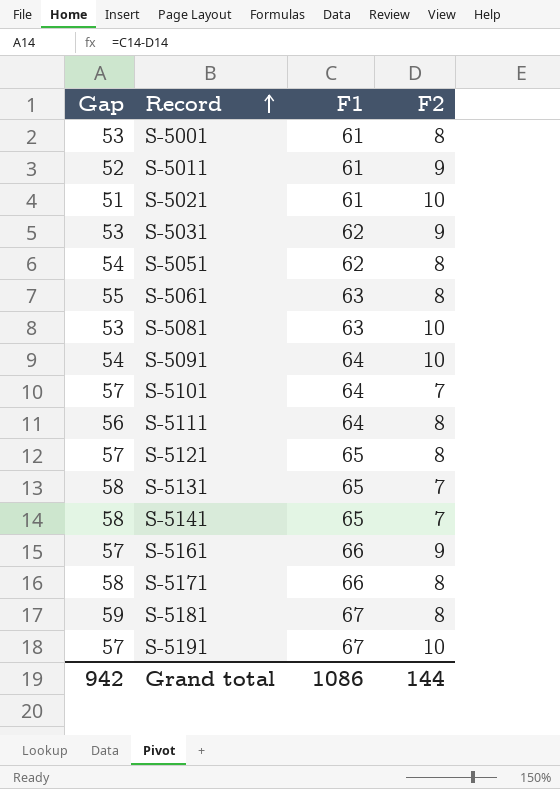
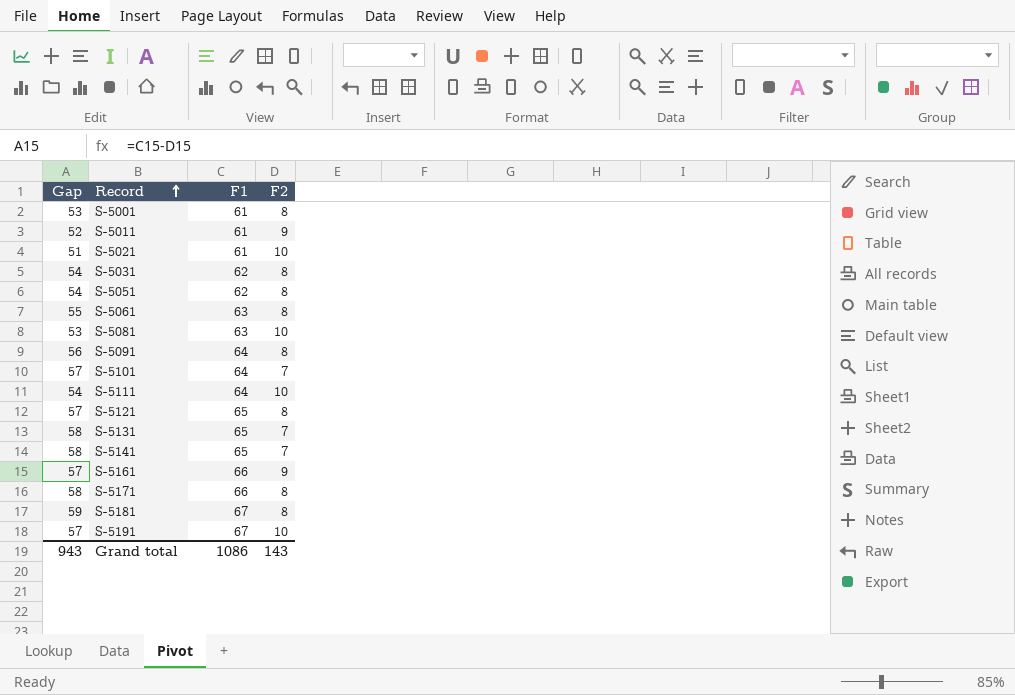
S-5031 | Gap: 53 -> 54
S-5031 | F2: 9 -> 8
S-5091 | Gap: 54 -> 56
S-5091 | F2: 10 -> 8
S-5111 | Gap: 56 -> 54
S-5111 | F2: 8 -> 10
Grand total | Gap: 942 -> 943
Grand total | F2: 144 -> 143

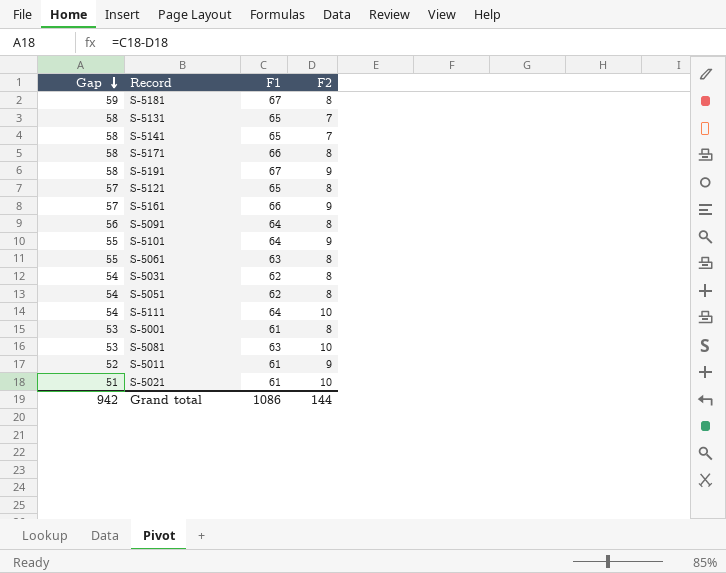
row order: Record ascending -> Gap descending
S-5191 | Gap: 57 -> 58
S-5191 | F2: 10 -> 9
S-5101 | Gap: 57 -> 55
S-5101 | F2: 7 -> 9
Grand total | Gap: 943 -> 942
Grand total | F2: 143 -> 144

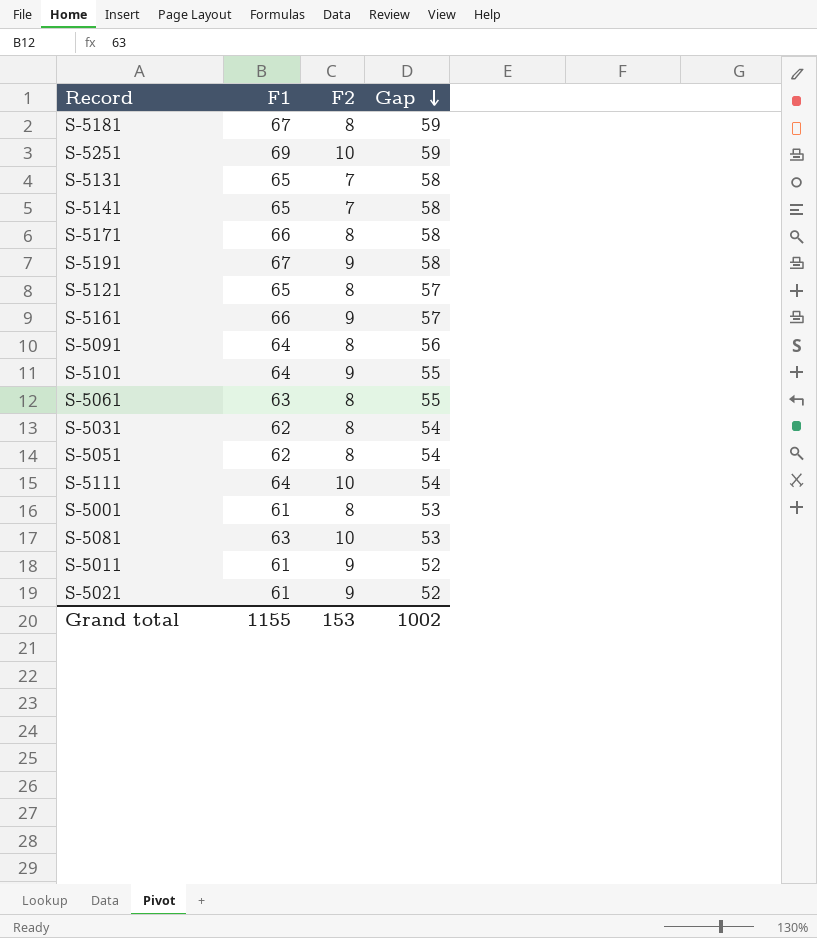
column Gap | position: 1 -> 4
row S-5251: none -> 69 | 10 | 59
S-5021 | F2: 10 -> 9
S-5021 | Gap: 51 -> 52
Grand total | F1: 1086 -> 1155
Grand total | F2: 144 -> 153
Grand total | Gap: 942 -> 1002

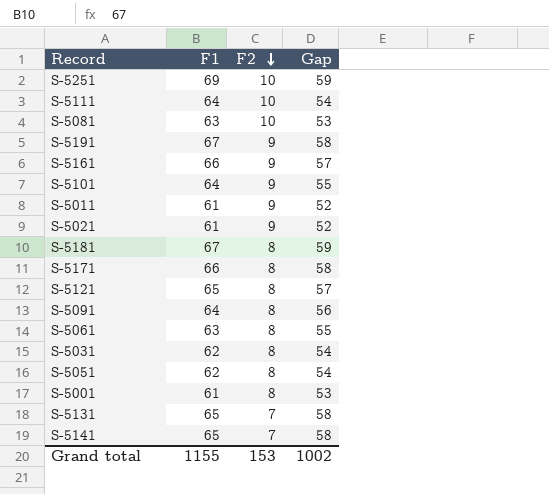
row order: Gap descending -> F2 descending

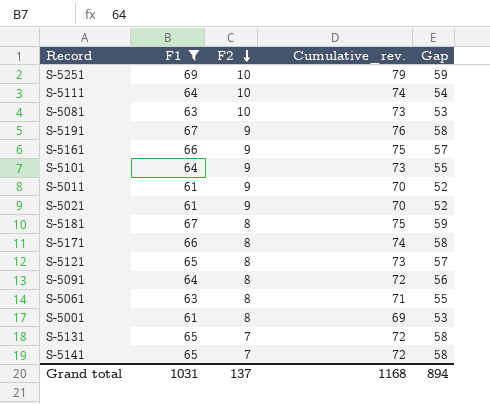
filter: none -> F1 != 62
column Cumulative_rev. | formula: none -> [F1] + [F2]
Grand total | F1: 1155 -> 1031
Grand total | F2: 153 -> 137
Grand total | Gap: 1002 -> 894

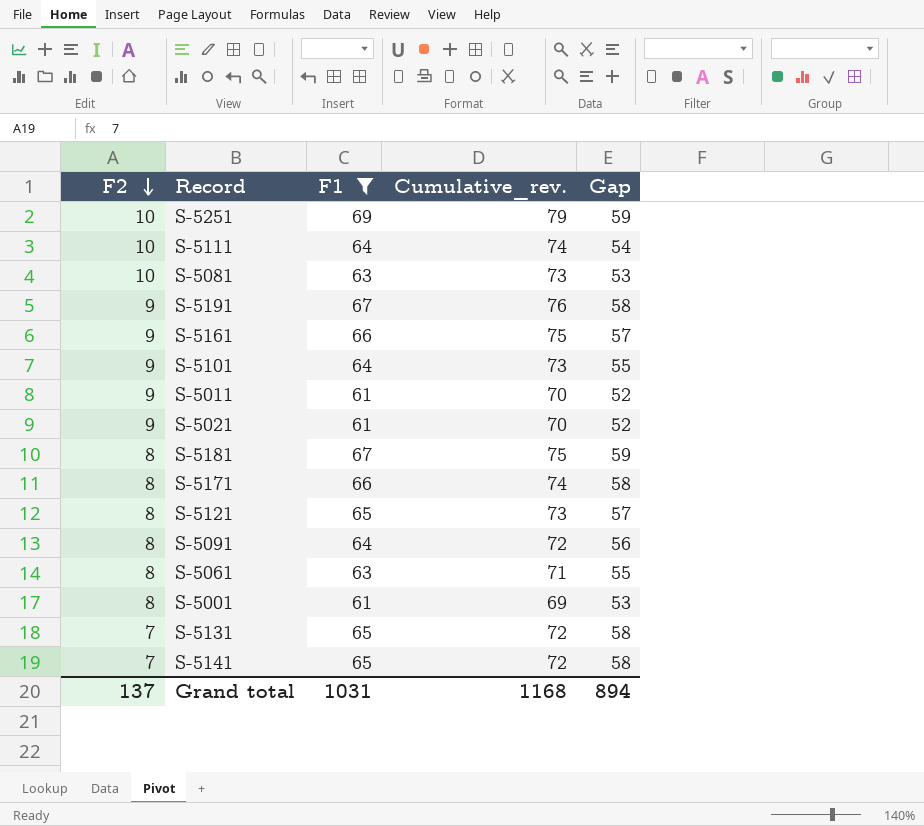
column F2 | position: 3 -> 1

